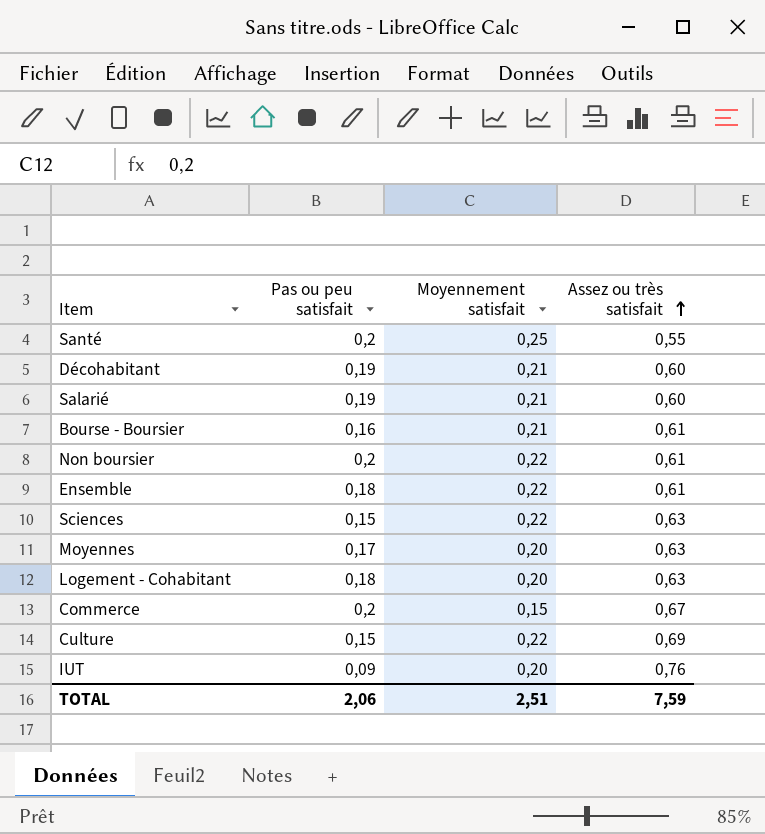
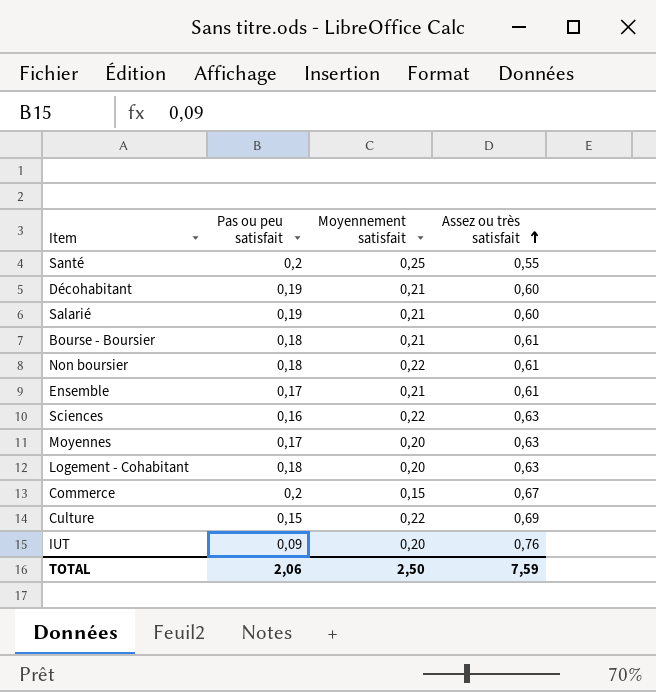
Bourse - Boursier | Pas ou peu satisfait: 0,16 -> 0,18
Non boursier | Pas ou peu satisfait: 0,2 -> 0,18
Ensemble | Pas ou peu satisfait: 0,18 -> 0,17
Ensemble | Moyennement satisfait: 0,22 -> 0,21
Sciences | Pas ou peu satisfait: 0,15 -> 0,16
TOTAL | Moyennement satisfait: 2,51 -> 2,50

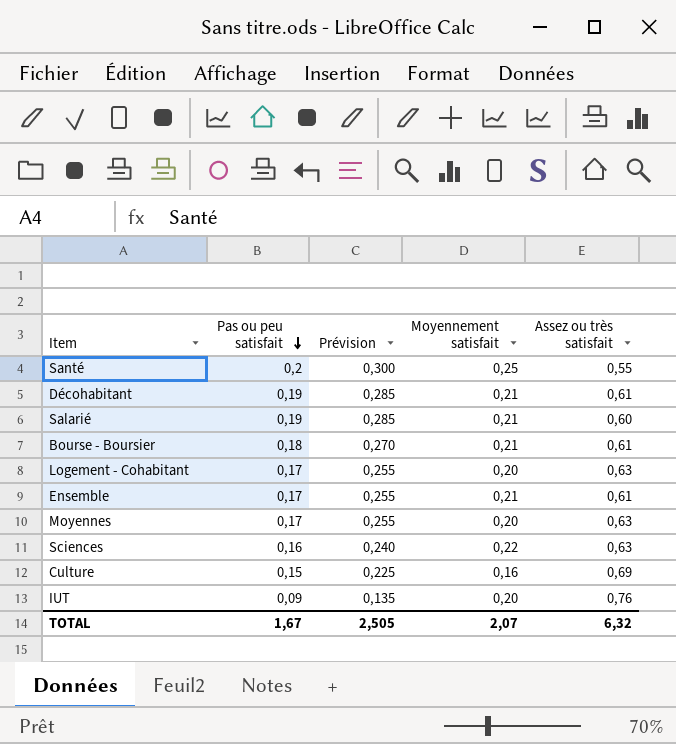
row order: Assez ou très satisfait ascending -> Pas ou peu satisfait descending
column Prévision | formula: none -> [Pas ou peu satisfait] * 1,5
row Non boursier: 0,18 | 0,22 | 0,61 -> none
row Commerce: 0,2 | 0,15 | 0,67 -> none
Décohabitant | Assez ou très satisfait: 0,60 -> 0,61
Logement - Cohabitant | Pas ou peu satisfait: 0,18 -> 0,17
Culture | Moyennement satisfait: 0,22 -> 0,16
TOTAL | Pas ou peu satisfait: 2,06 -> 1,67
TOTAL | Moyennement satisfait: 2,50 -> 2,07
TOTAL | Assez ou très satisfait: 7,59 -> 6,32

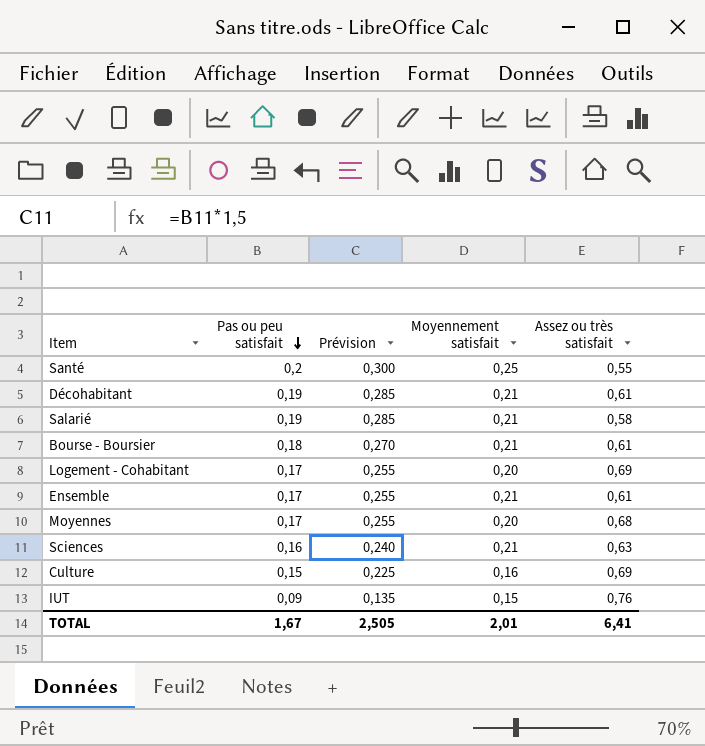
Salarié | Assez ou très satisfait: 0,60 -> 0,58
Logement - Cohabitant | Assez ou très satisfait: 0,63 -> 0,69
Moyennes | Assez ou très satisfait: 0,63 -> 0,68
Sciences | Moyennement satisfait: 0,22 -> 0,21
IUT | Moyennement satisfait: 0,20 -> 0,15
TOTAL | Moyennement satisfait: 2,07 -> 2,01
TOTAL | Assez ou très satisfait: 6,32 -> 6,41

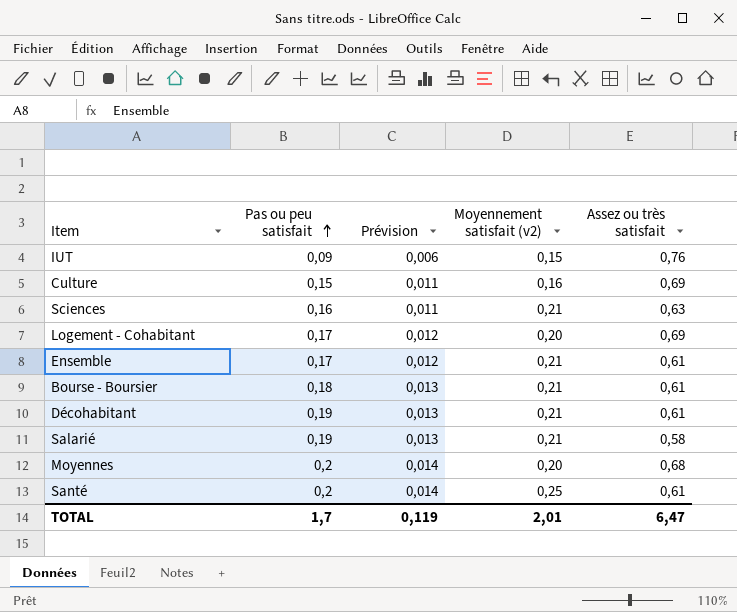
row order: Pas ou peu satisfait descending -> Pas ou peu satisfait ascending
column Prévision | formula: [Pas ou peu satisfait] * 1,5 -> [Pas ou peu satisfait] * 0,07
column name: Moyennement satisfait -> Moyennement satisfait (v2)
Moyennes | Pas ou peu satisfait: 0,17 -> 0,2
Santé | Assez ou très satisfait: 0,55 -> 0,61
TOTAL | Pas ou peu satisfait: 1,67 -> 1,7
TOTAL | Prévision: 2,505 -> 0,119
TOTAL | Assez ou très satisfait: 6,41 -> 6,47

